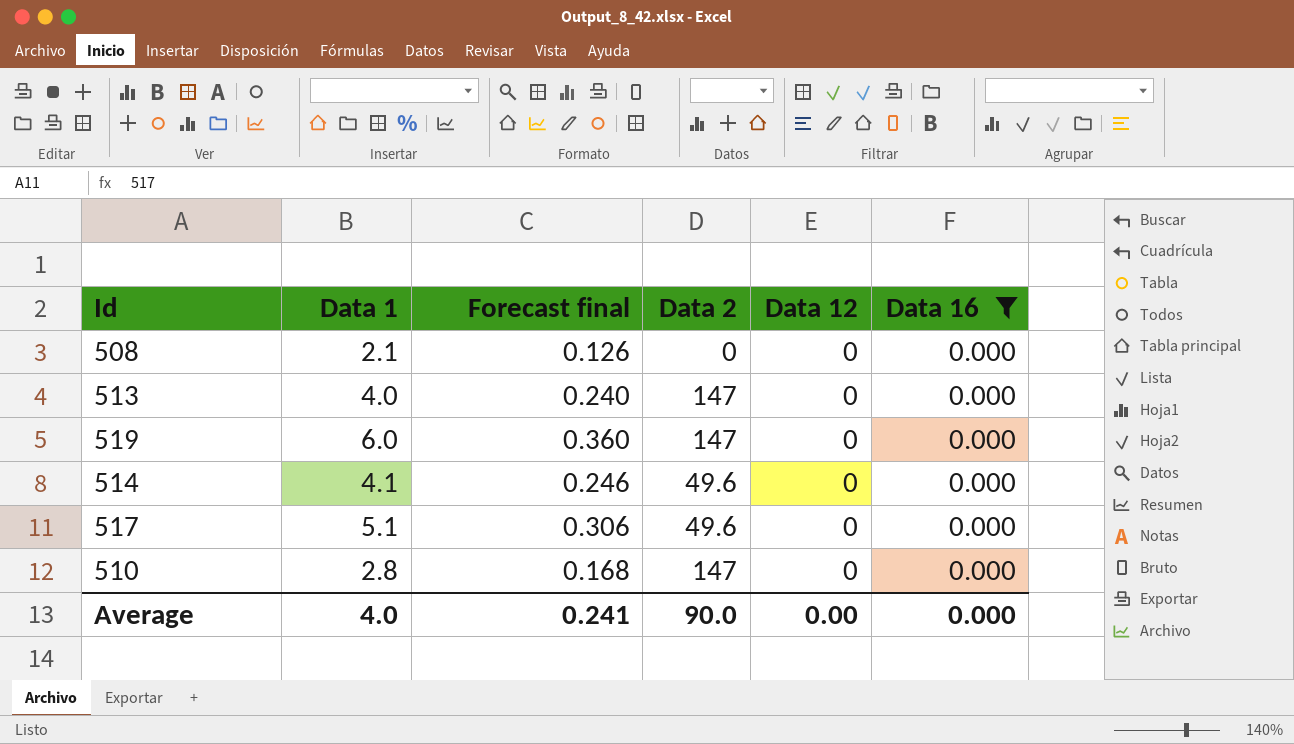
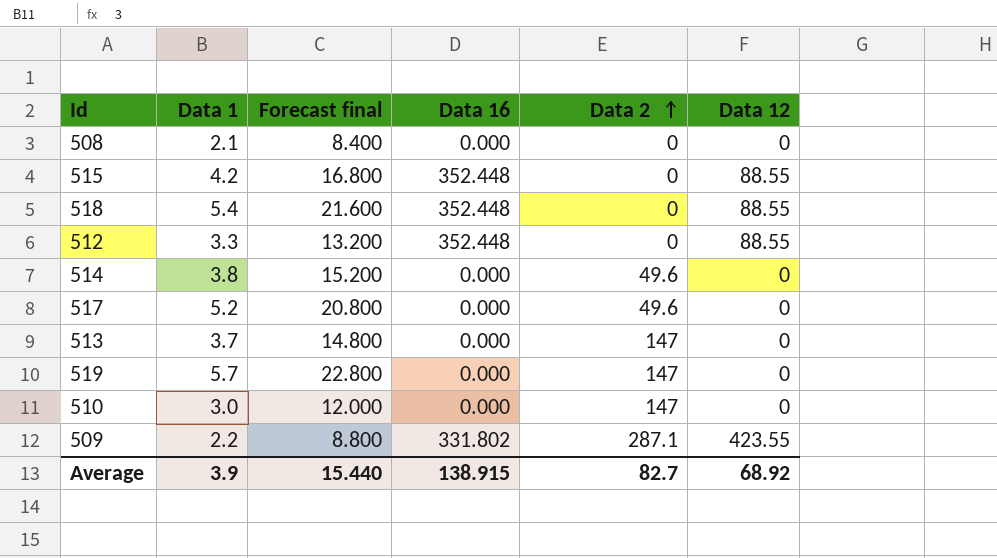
filter: Data 16 = 0.000 -> none
row order: none -> Data 2 ascending
column Forecast final | formula: [Data 1] * 0.06 -> [Data 1] * 4
column Data 16 | position: 6 -> 4
514 | Data 1: 4.1 -> 3.8
517 | Data 1: 5.1 -> 5.2
513 | Data 1: 4.0 -> 3.7
519 | Data 1: 6.0 -> 5.7
510 | Data 1: 2.8 -> 3.0
Average | Data 1: 4.0 -> 3.9
Average | Forecast final: 0.241 -> 15.440
Average | Data 16: 0.000 -> 138.915
Average | Data 2: 90.0 -> 82.7
Average | Data 12: 0.00 -> 68.92

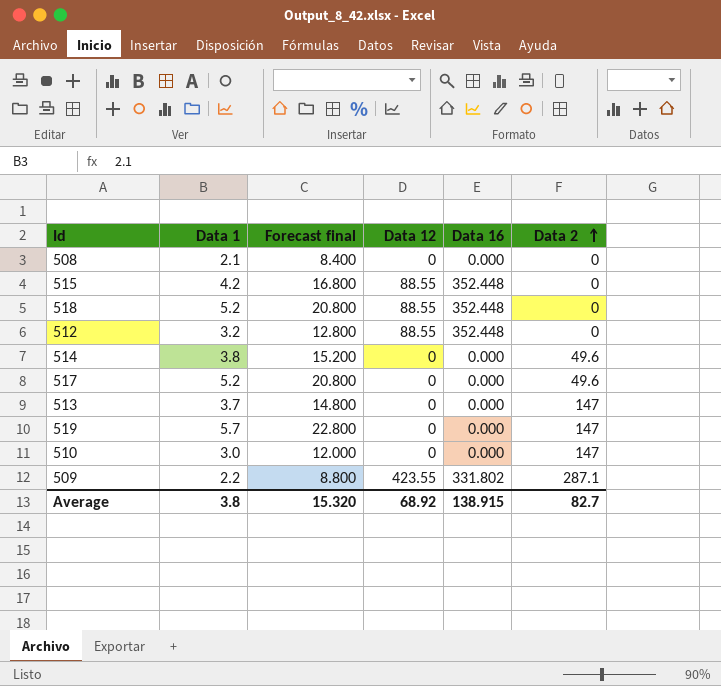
column Data 12 | position: 6 -> 4
518 | Data 1: 5.4 -> 5.2
518 | Forecast final: 21.600 -> 20.800
512 | Data 1: 3.3 -> 3.2
512 | Forecast final: 13.200 -> 12.800
Average | Data 1: 3.9 -> 3.8
Average | Forecast final: 15.440 -> 15.320

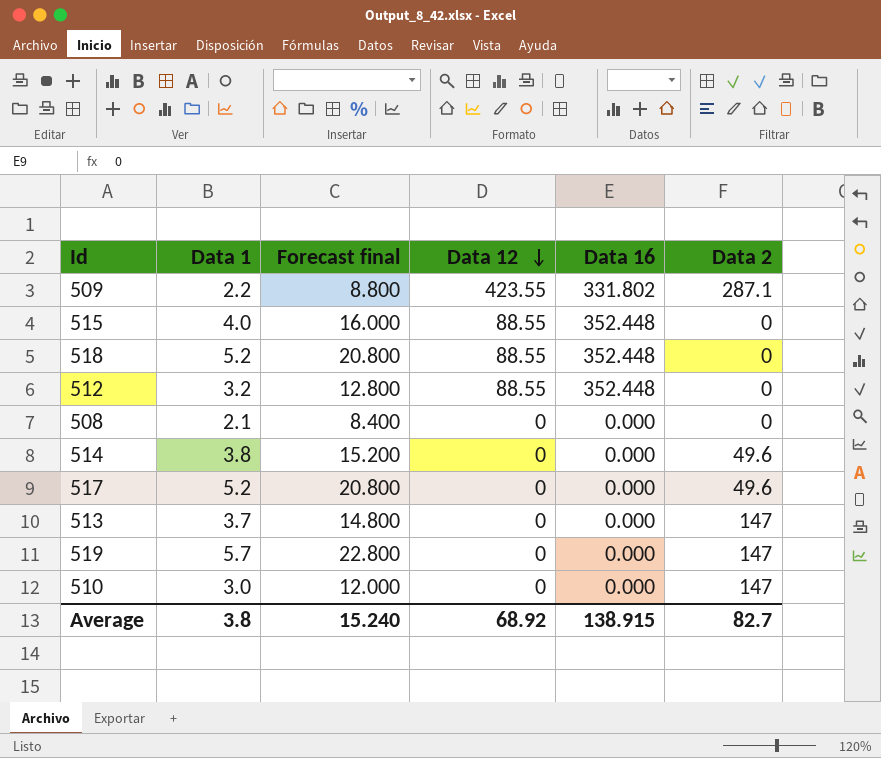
row order: Data 2 ascending -> Data 12 descending
515 | Data 1: 4.2 -> 4.0
515 | Forecast final: 16.800 -> 16.000
Average | Forecast final: 15.320 -> 15.240

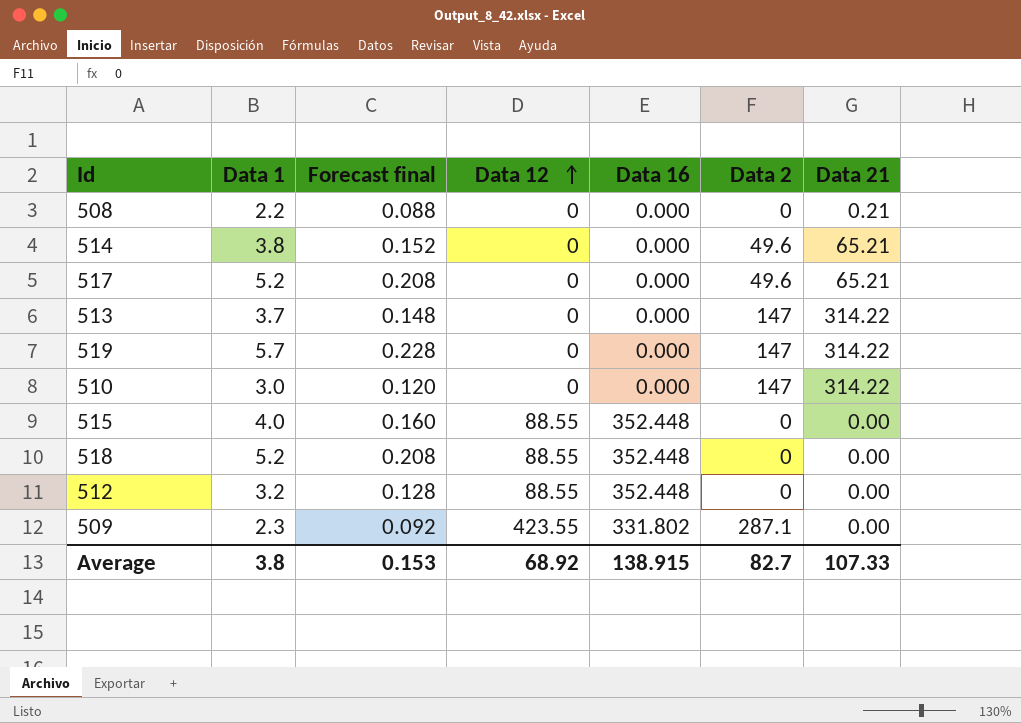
row order: Data 12 descending -> Data 12 ascending
column Forecast final | formula: [Data 1] * 4 -> [Data 1] * 0.04
column Data 21 | position: none -> 7
508 | Data 1: 2.1 -> 2.2
509 | Data 1: 2.2 -> 2.3
Average | Forecast final: 15.240 -> 0.153

